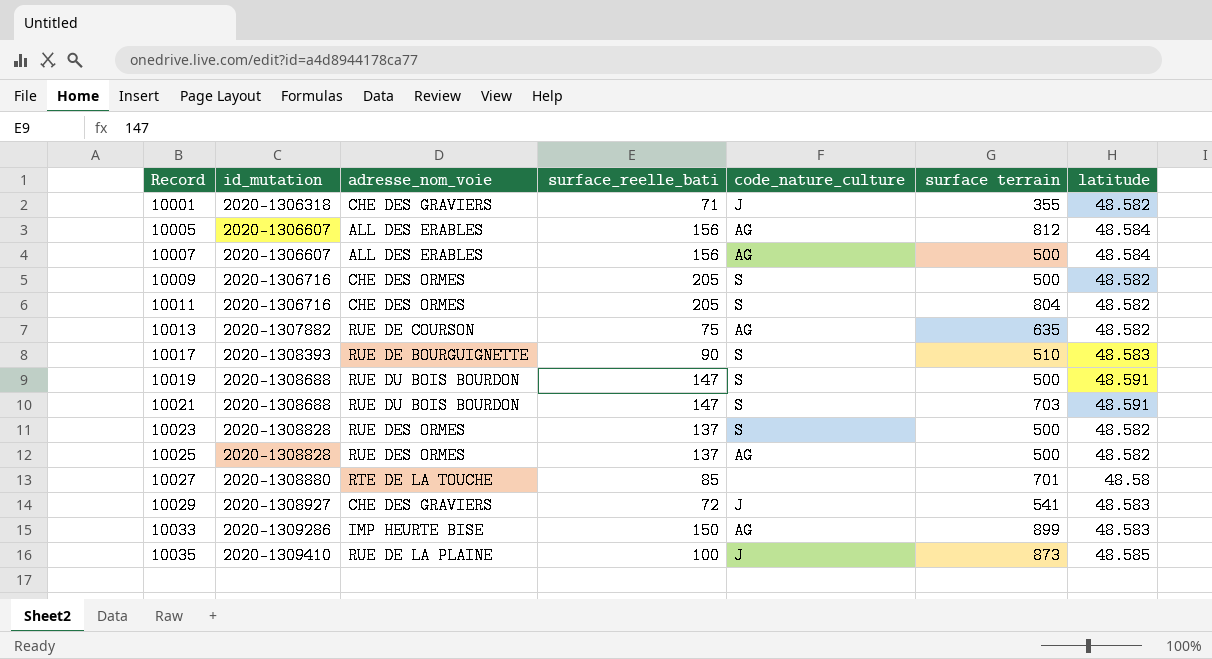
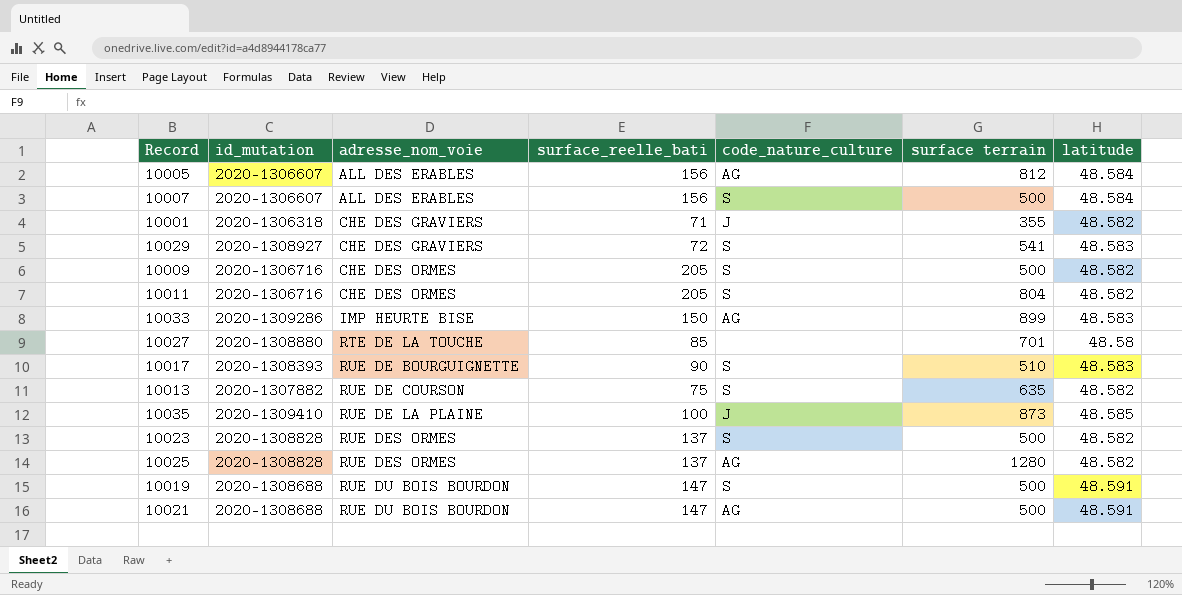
row order: Record ascending -> adresse_nom_voie ascending
10007 | code_nature_culture: AG -> S
10029 | code_nature_culture: J -> S
10013 | code_nature_culture: AG -> S
10025 | surface terrain: 500 -> 1280
10021 | code_nature_culture: S -> AG
10021 | surface terrain: 703 -> 500

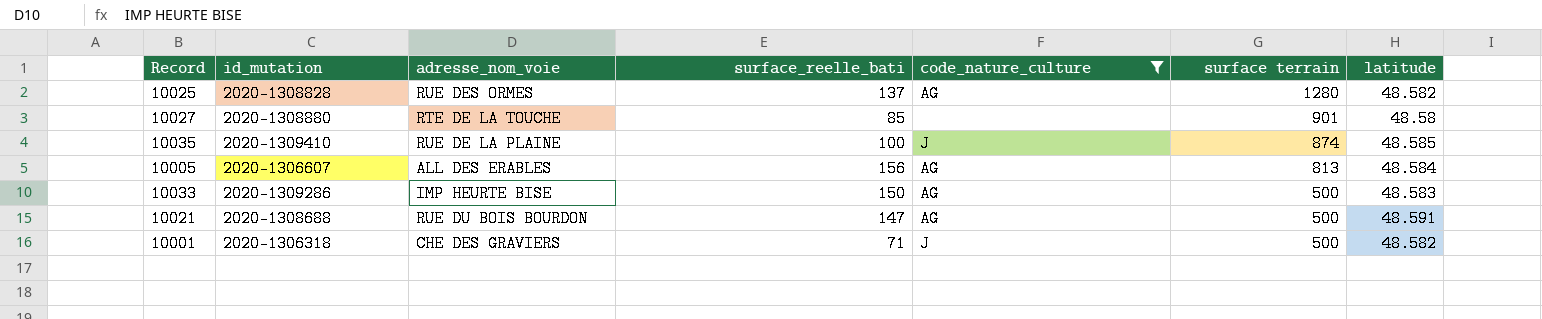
filter: none -> code_nature_culture != S
row order: adresse_nom_voie ascending -> surface terrain descending
10027 | surface terrain: 701 -> 901
10035 | surface terrain: 873 -> 874
10005 | surface terrain: 812 -> 813
10033 | surface terrain: 899 -> 500
10001 | surface terrain: 355 -> 500

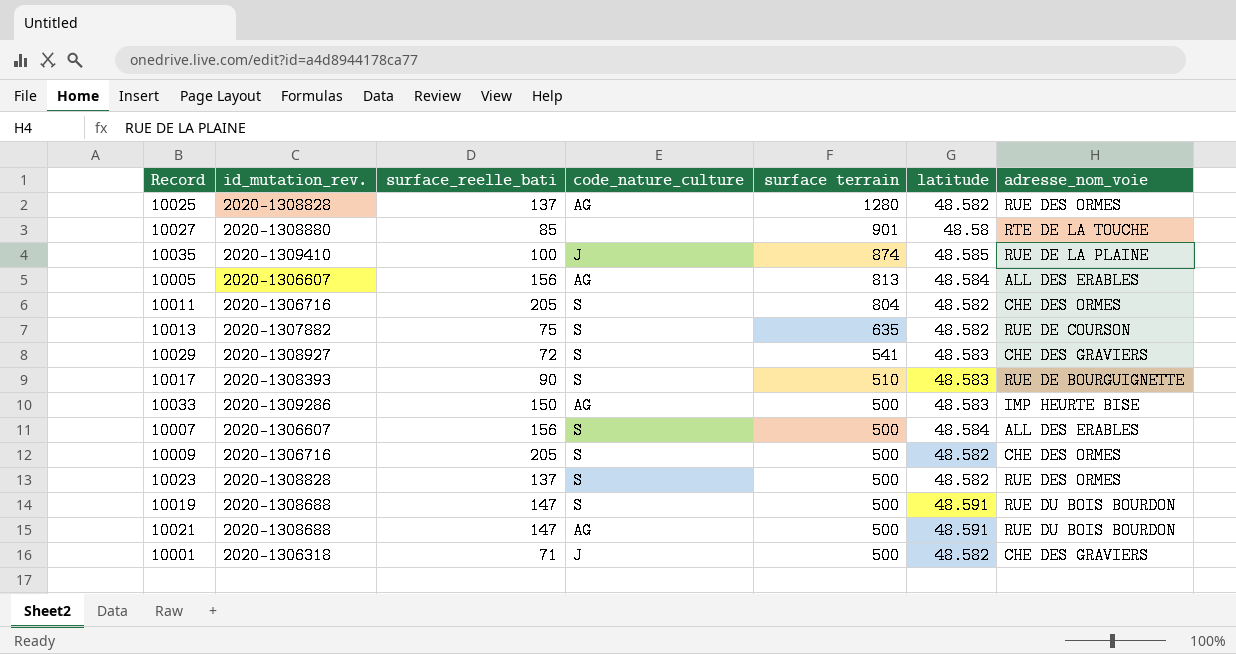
filter: code_nature_culture != S -> none
column name: id_mutation -> id_mutation_rev.
column adresse_nom_voie | position: 3 -> 7

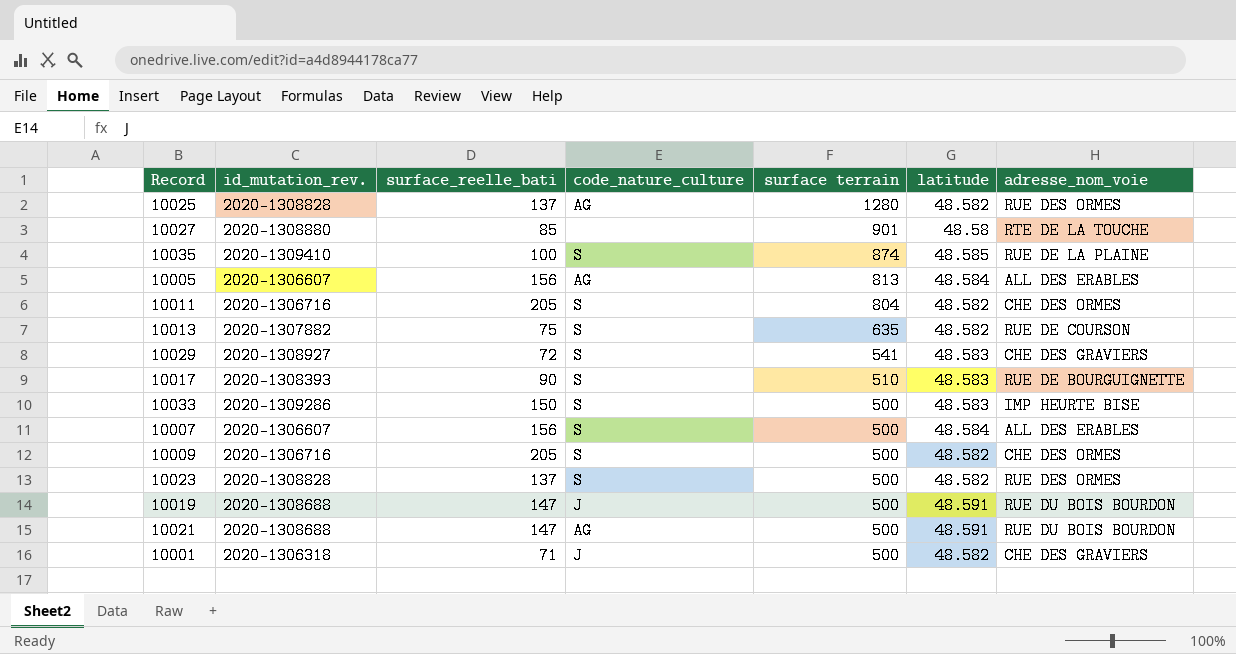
10035 | code_nature_culture: J -> S
10033 | code_nature_culture: AG -> S
10019 | code_nature_culture: S -> J

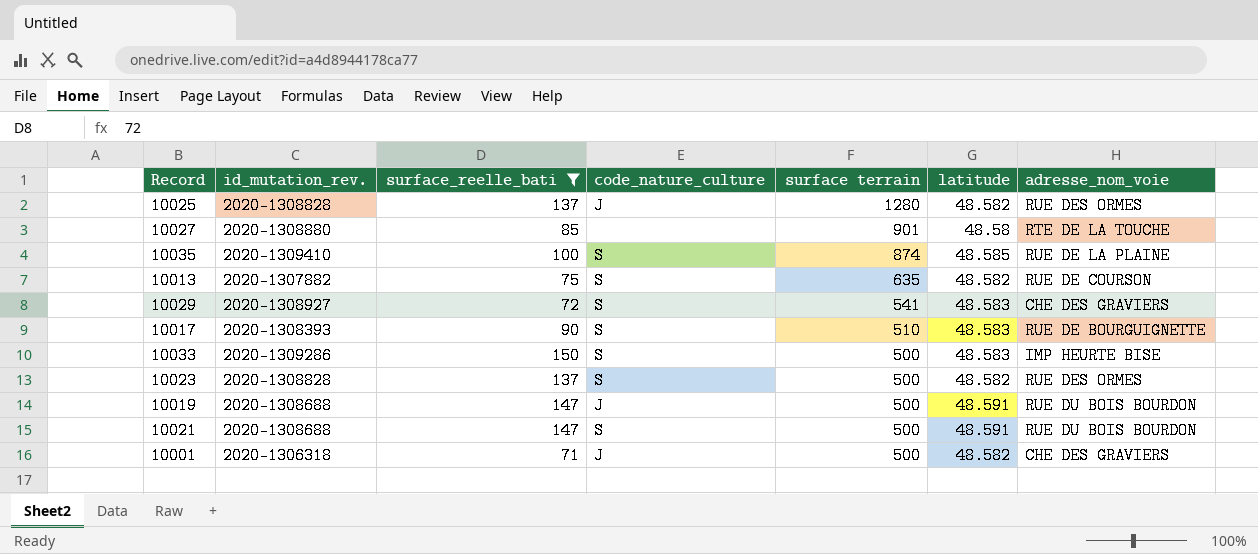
filter: none -> surface_reelle_bati <= 150
10025 | code_nature_culture: AG -> J
10021 | code_nature_culture: AG -> S

